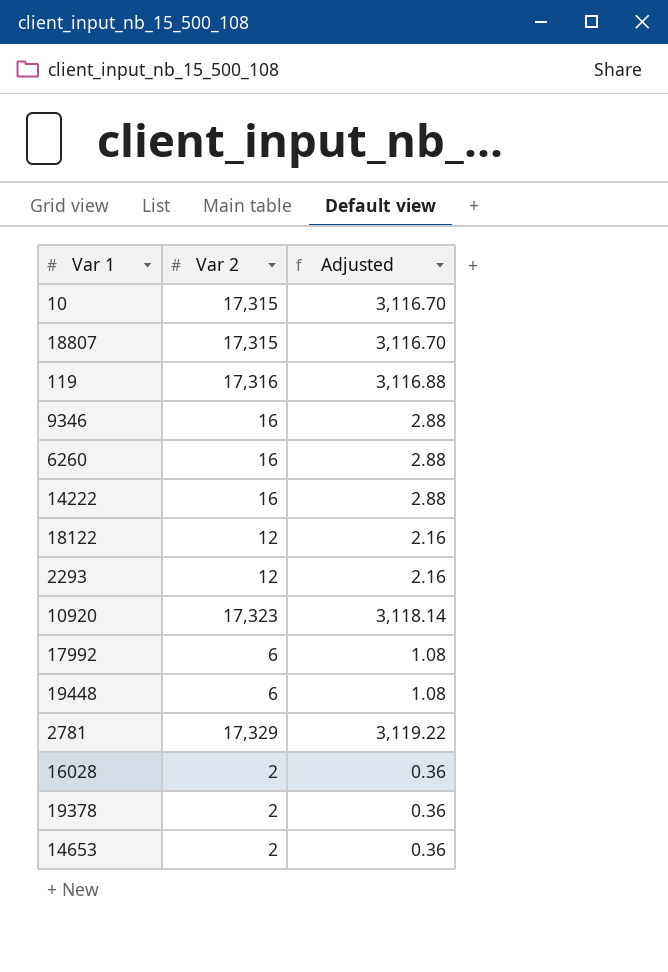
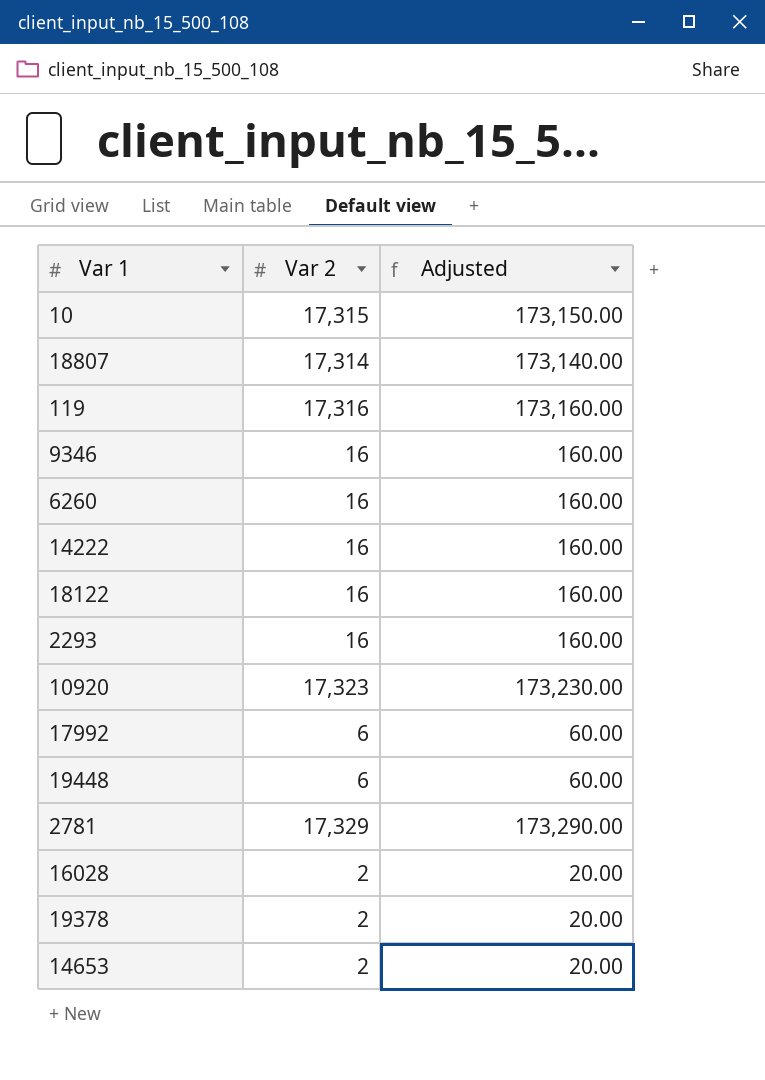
column Adjusted | formula: [Var 2] * 0.18 -> [Var 2] * 10
18807 | Var 2: 17,315 -> 17,314
18122 | Var 2: 12 -> 16
2293 | Var 2: 12 -> 16

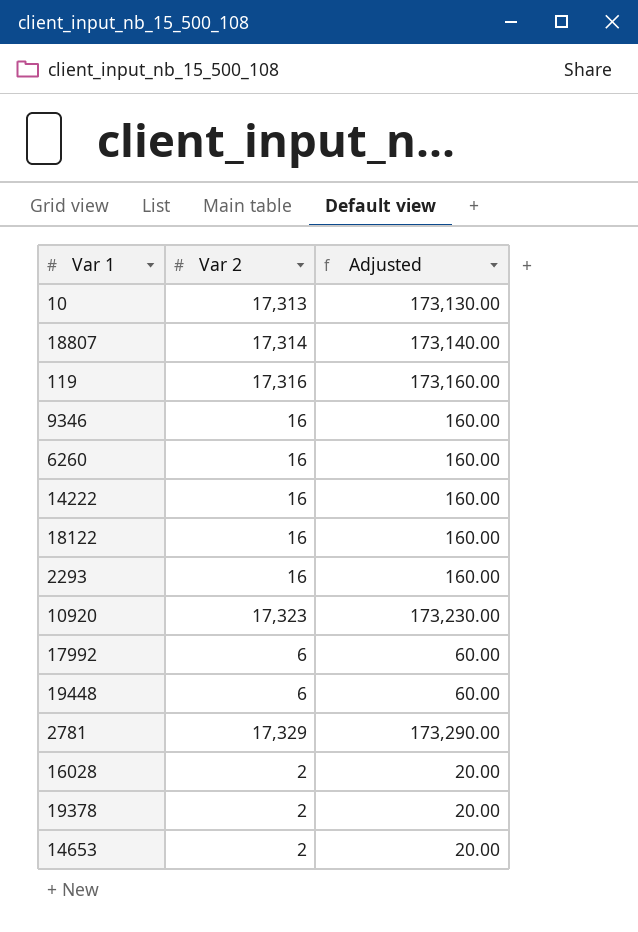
10 | Var 2: 17,315 -> 17,313
10 | Adjusted: 173,150.00 -> 173,130.00

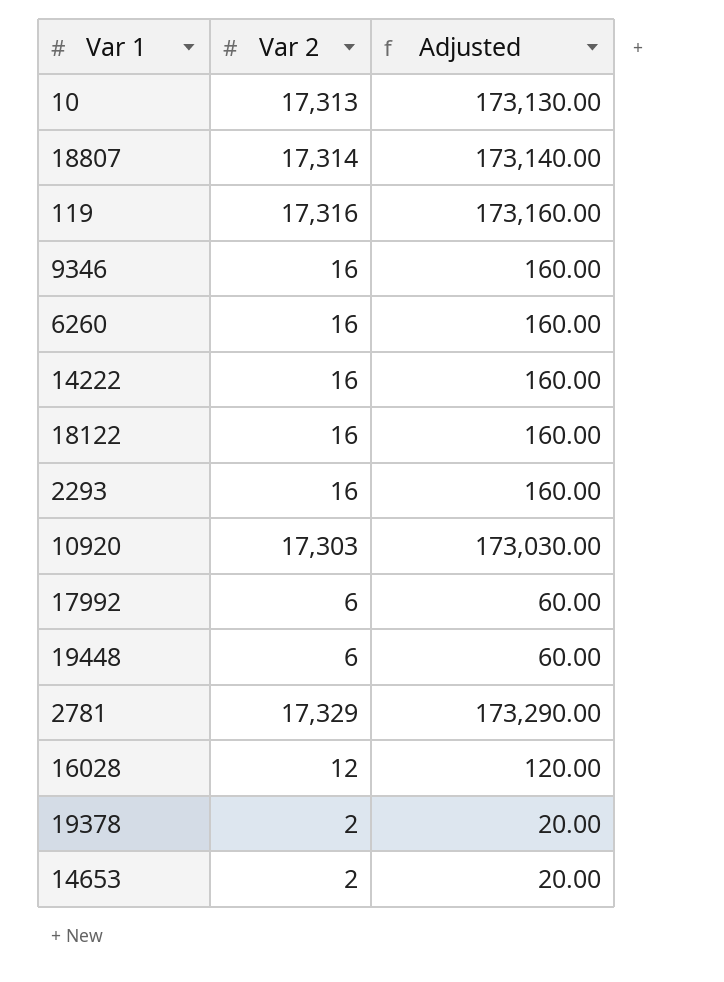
10920 | Var 2: 17,323 -> 17,303
10920 | Adjusted: 173,230.00 -> 173,030.00
16028 | Var 2: 2 -> 12
16028 | Adjusted: 20.00 -> 120.00

